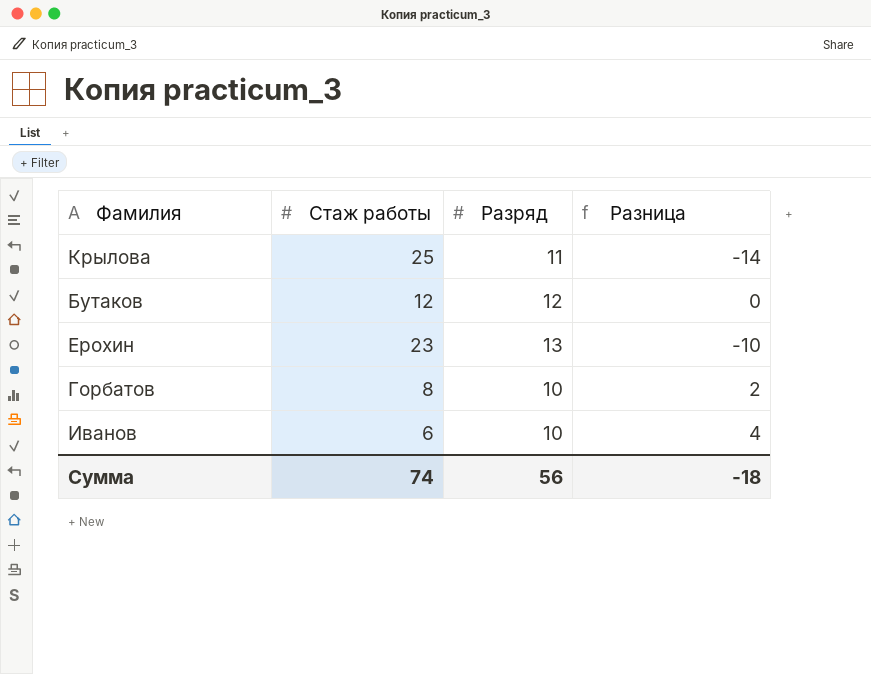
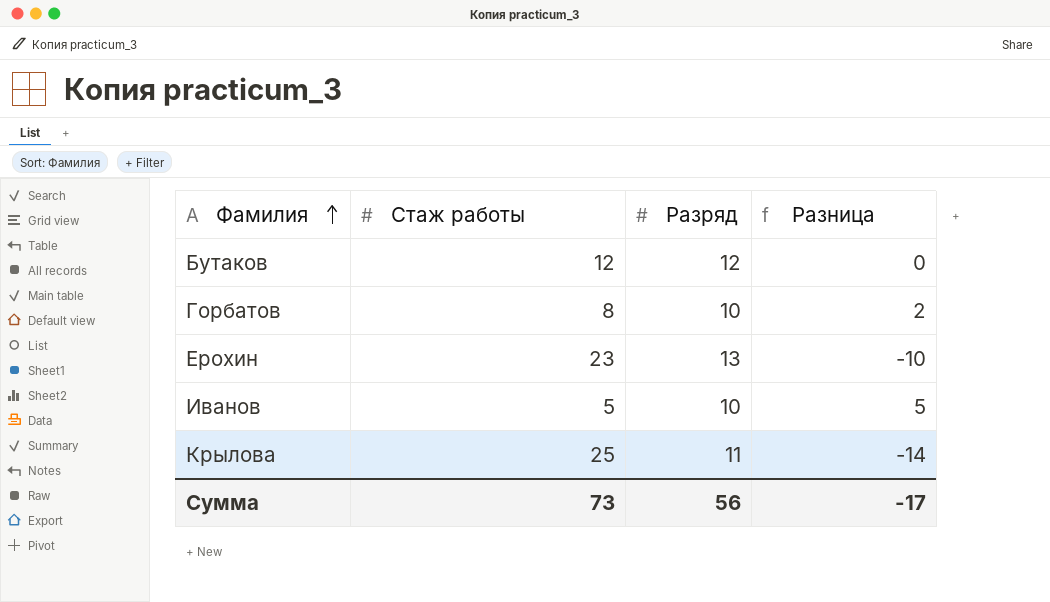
row order: none -> Фамилия ascending
Иванов | Стаж работы: 6 -> 5
Иванов | Разница: 4 -> 5
Сумма | Стаж работы: 74 -> 73
Сумма | Разница: -18 -> -17

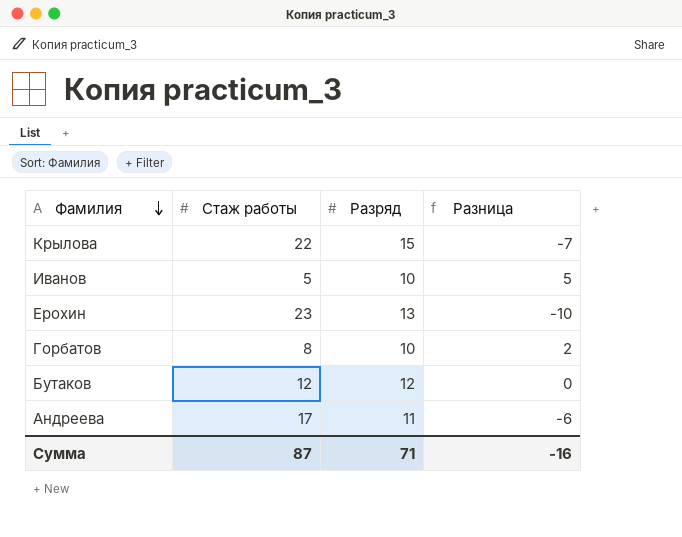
row order: Фамилия ascending -> Фамилия descending
Крылова | Стаж работы: 25 -> 22
Крылова | Разряд: 11 -> 15
Крылова | Разница: -14 -> -7
row Андреева: none -> 17 | 11 | -6
Сумма | Стаж работы: 73 -> 87
Сумма | Разряд: 56 -> 71
Сумма | Разница: -17 -> -16

